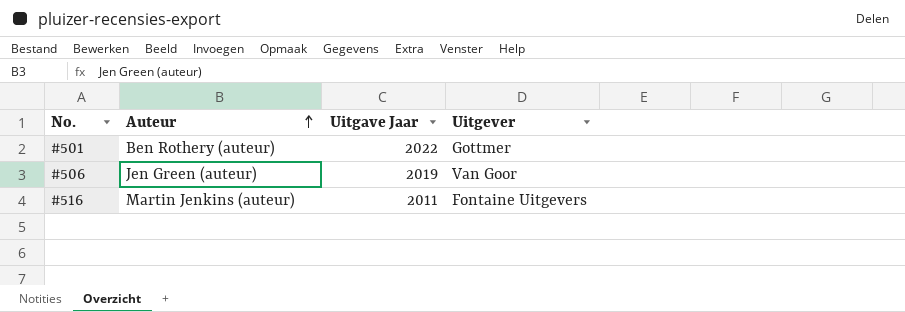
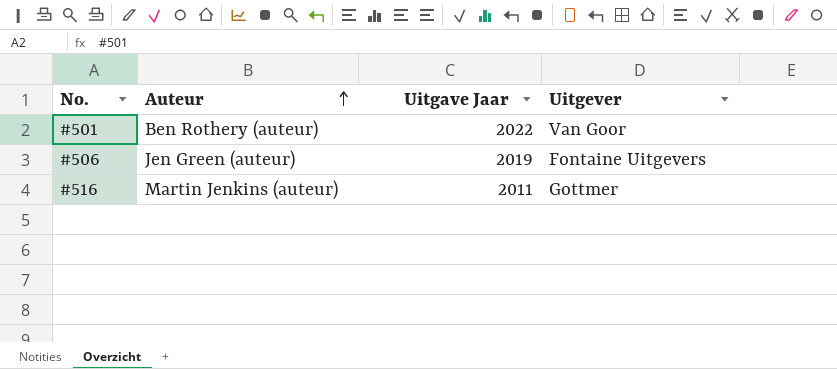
#501 | Uitgever: Gottmer -> Van Goor
#506 | Uitgever: Van Goor -> Fontaine Uitgevers
#516 | Uitgever: Fontaine Uitgevers -> Gottmer

